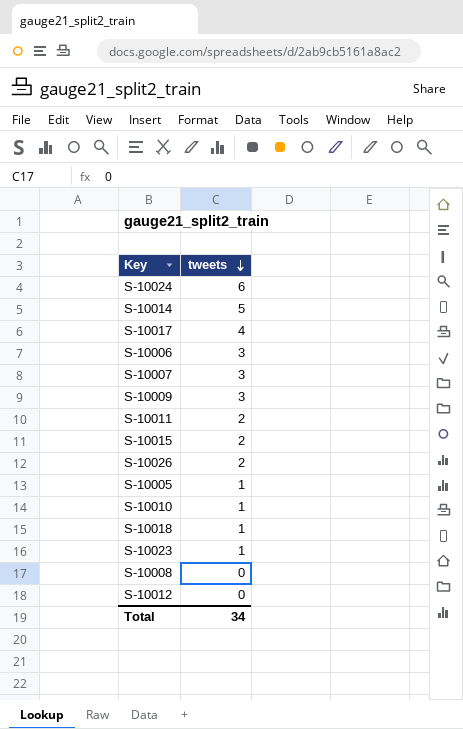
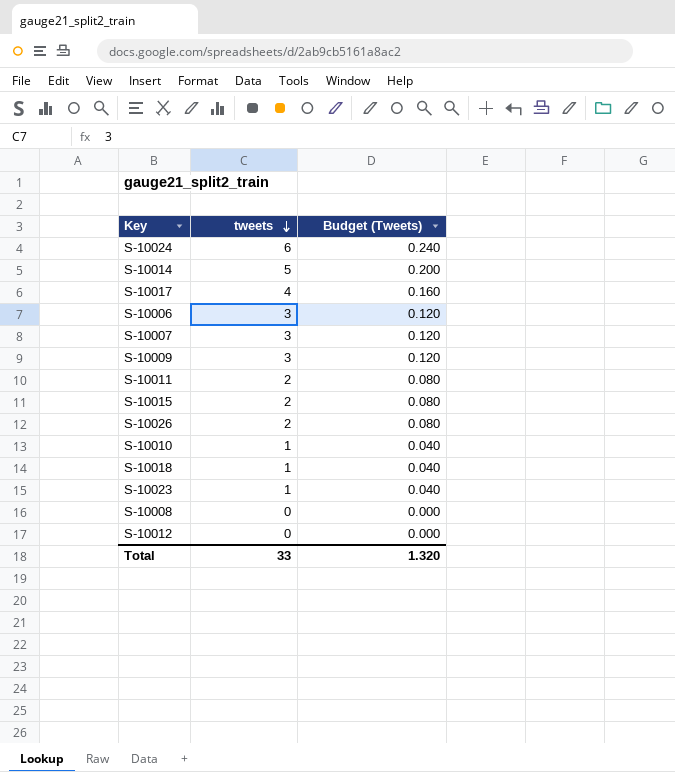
column Budget (Tweets) | formula: none -> [tweets] * 0.04
row S-10005: 1 -> none
Total | tweets: 34 -> 33

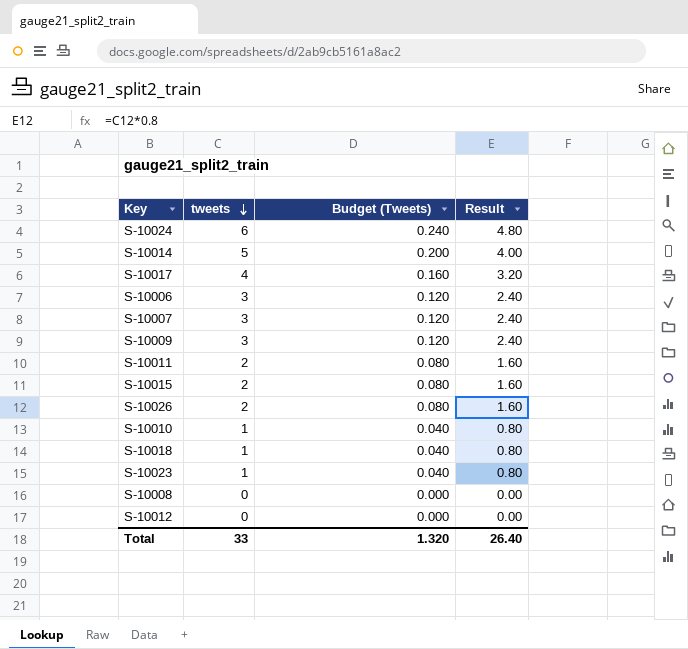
column Result | formula: none -> [tweets] * 0.8

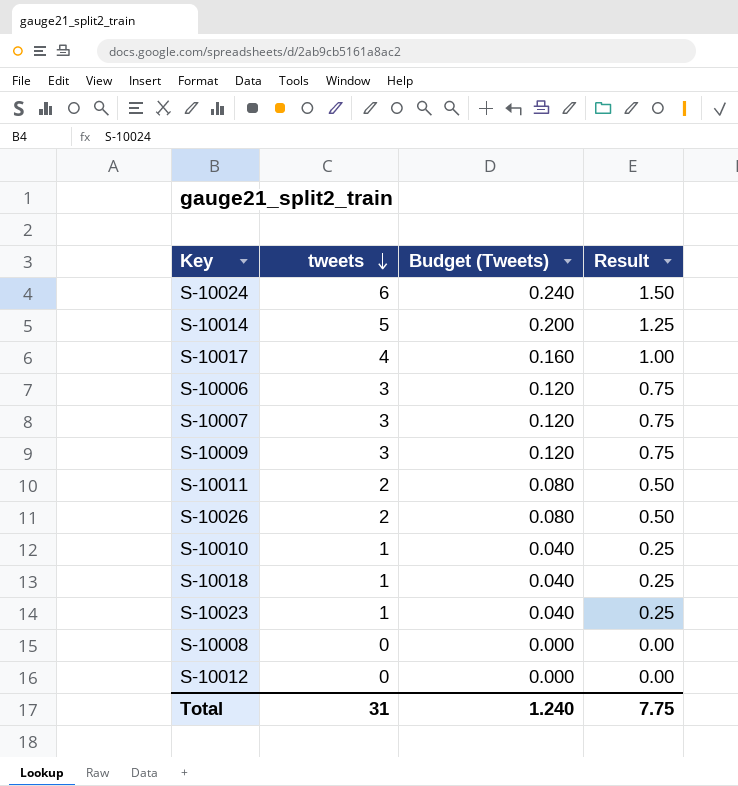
column Result | formula: [tweets] * 0.8 -> [tweets] * 0.25
row S-10015: 2 | 0.080 | 1.60 -> none
Total | tweets: 33 -> 31
Total | Budget (Tweets): 1.320 -> 1.240
Total | Result: 26.40 -> 7.75

